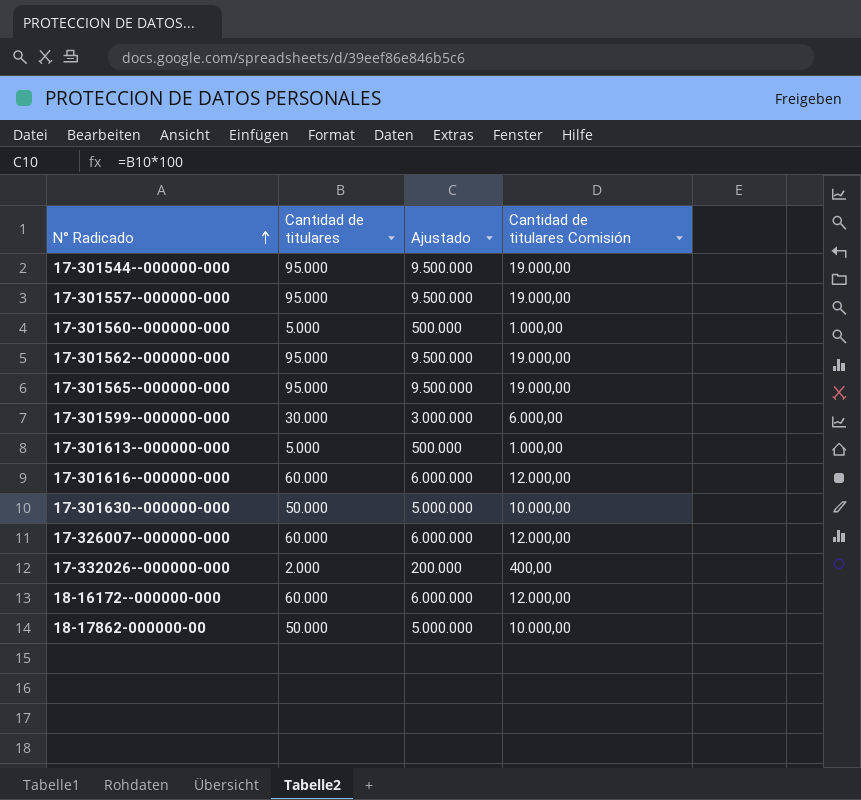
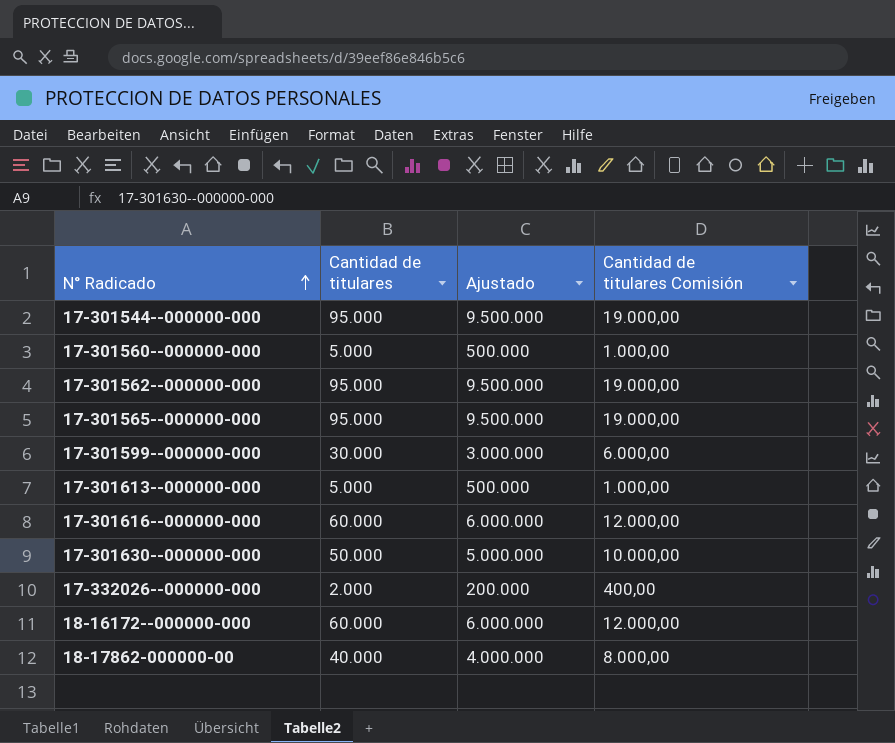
row 17-301557--000000-000: 95.000 | 9.500.000 | 19.000,00 -> none
row 17-326007--000000-000: 60.000 | 6.000.000 | 12.000,00 -> none
18-17862-000000-00 | Cantidad de titulares: 50.000 -> 40.000
18-17862-000000-00 | Ajustado: 5.000.000 -> 4.000.000
18-17862-000000-00 | Cantidad de titulares Comisión: 10.000,00 -> 8.000,00

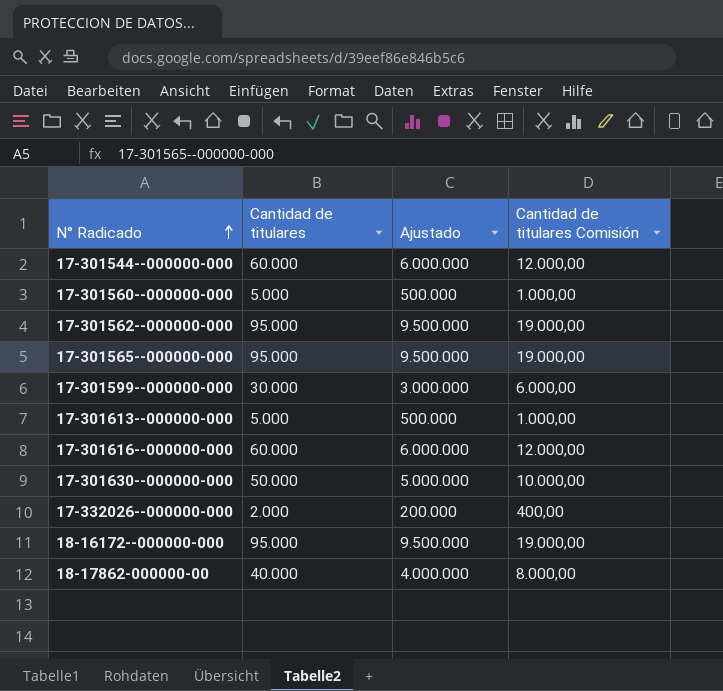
17-301544--000000-000 | Cantidad de titulares: 95.000 -> 60.000
17-301544--000000-000 | Ajustado: 9.500.000 -> 6.000.000
17-301544--000000-000 | Cantidad de titulares Comisión: 19.000,00 -> 12.000,00
18-16172--000000-000 | Cantidad de titulares: 60.000 -> 95.000
18-16172--000000-000 | Ajustado: 6.000.000 -> 9.500.000
18-16172--000000-000 | Cantidad de titulares Comisión: 12.000,00 -> 19.000,00

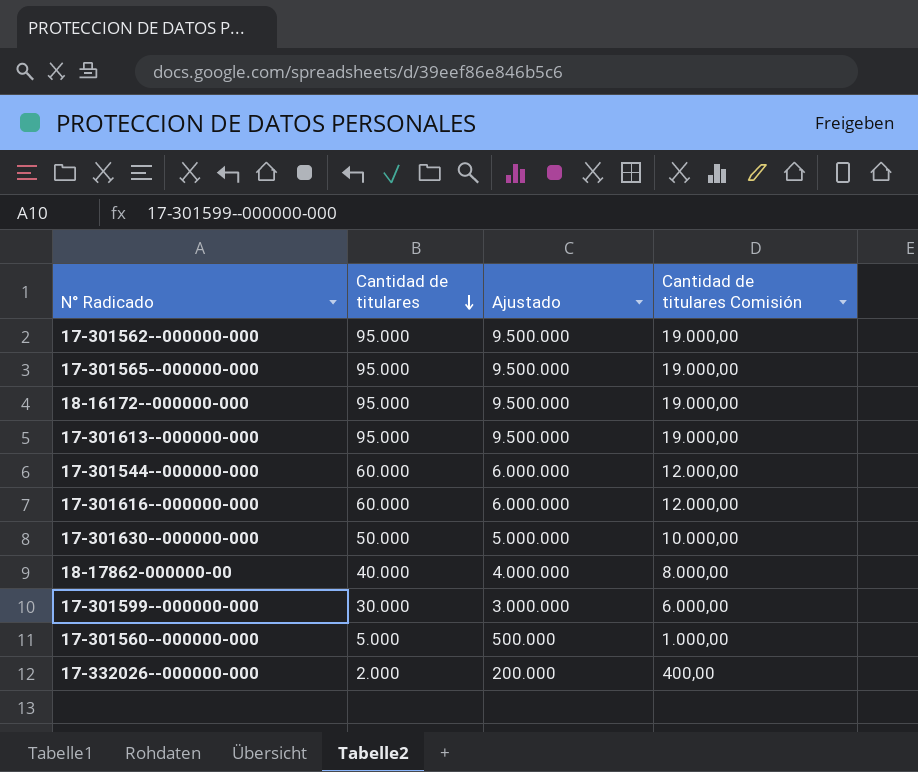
row order: N° Radicado ascending -> Cantidad de titulares descending
17-301613--000000-000 | Cantidad de titulares: 5.000 -> 95.000
17-301613--000000-000 | Ajustado: 500.000 -> 9.500.000
17-301613--000000-000 | Cantidad de titulares Comisión: 1.000,00 -> 19.000,00

